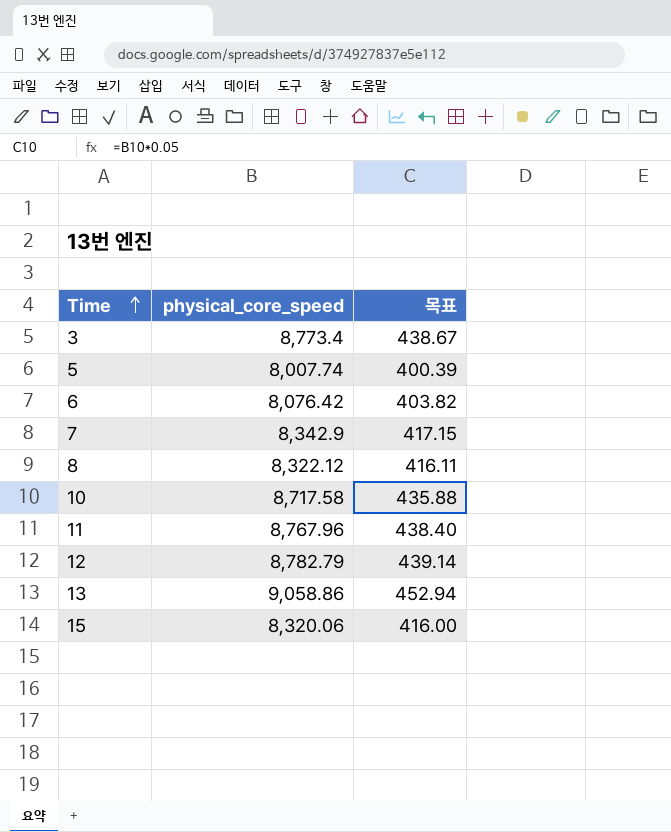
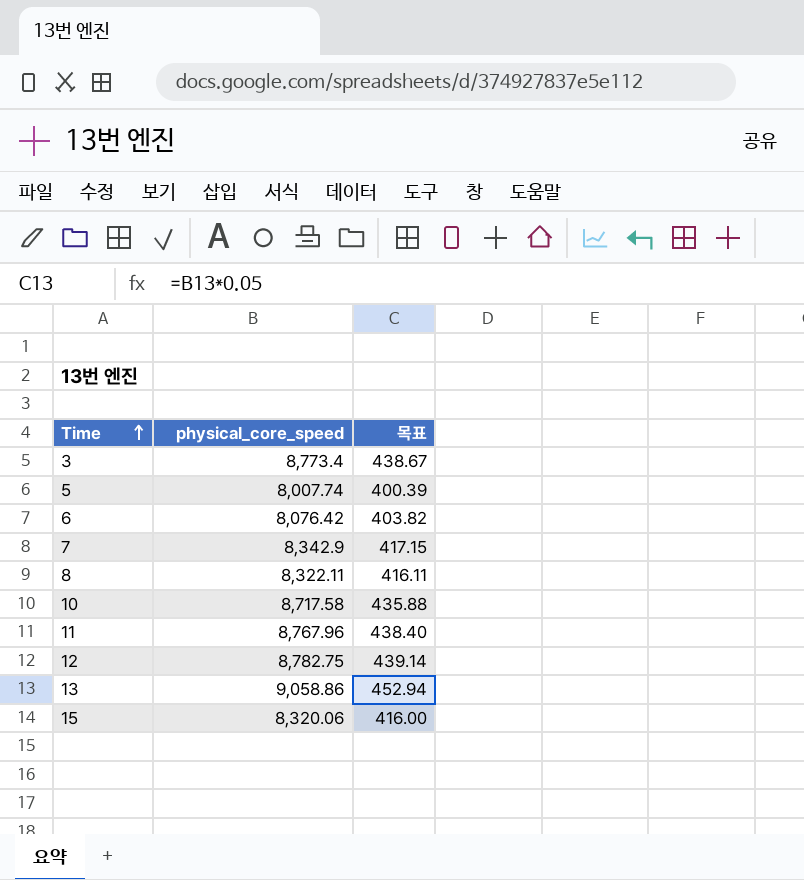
8 | physical_core_speed: 8,322.12 -> 8,322.11
12 | physical_core_speed: 8,782.79 -> 8,782.75

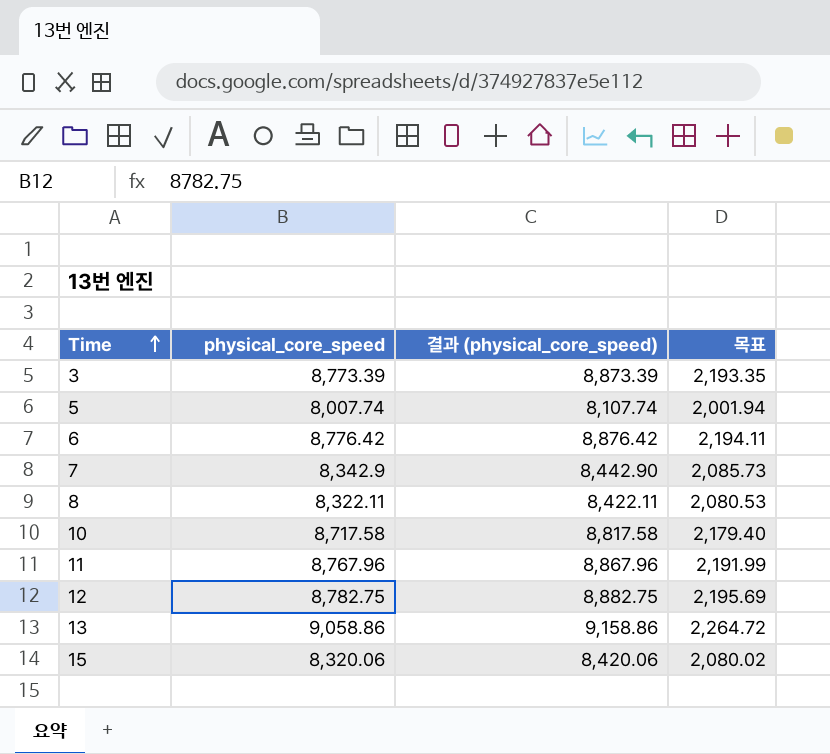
column 결과 (physical_core_speed) | formula: none -> [physical_core_speed] + 100
column 목표 | formula: [physical_core_speed] * 0.05 -> [physical_core_speed] * 0.25
3 | physical_core_speed: 8,773.4 -> 8,773.39
6 | physical_core_speed: 8,076.42 -> 8,776.42

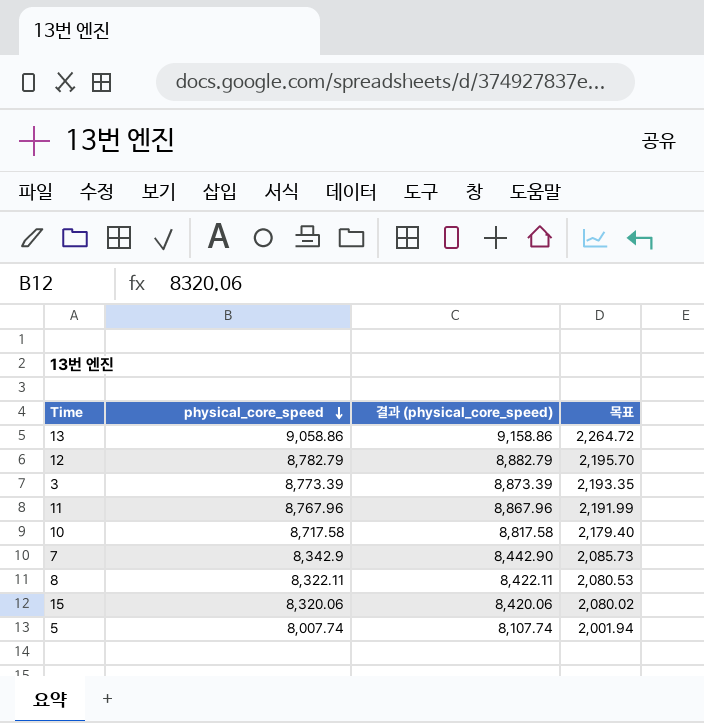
row order: Time ascending -> physical_core_speed descending
row 6: 8,776.42 | 8,876.42 | 2,194.11 -> none
12 | physical_core_speed: 8,782.75 -> 8,782.79
12 | 결과 (physical_core_speed): 8,882.75 -> 8,882.79
12 | 목표: 2,195.69 -> 2,195.70

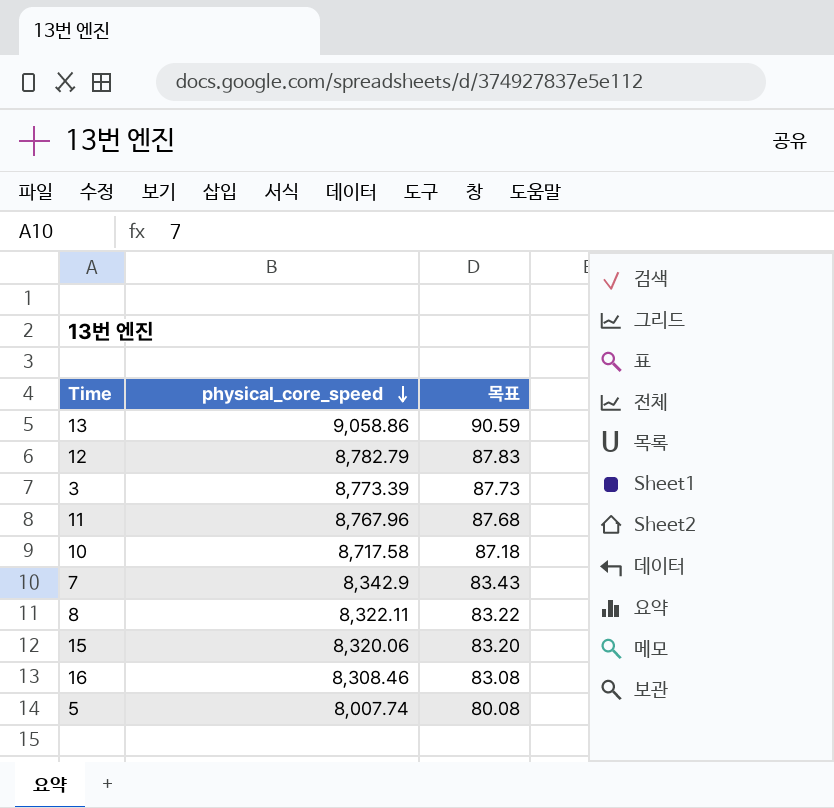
column 결과 (physical_core_speed) | formula: [physical_core_speed] + 100 -> none
column 목표 | formula: [physical_core_speed] * 0.25 -> [physical_core_speed] * 0.01
row 16: none -> 8,308.46 | 83.08

